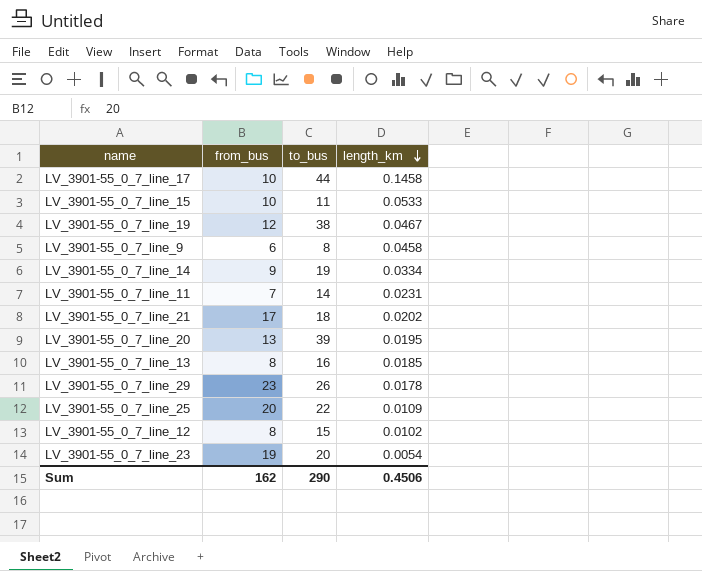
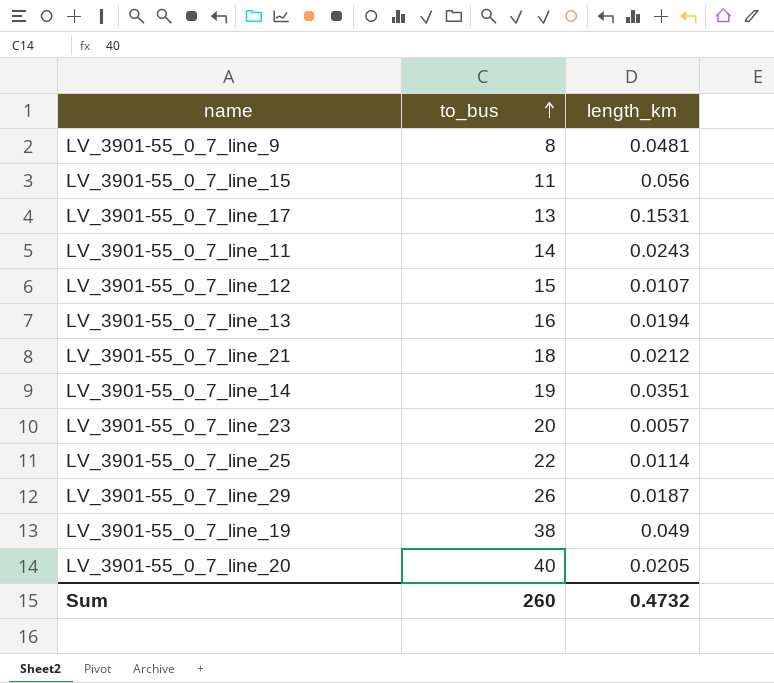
row order: length_km descending -> to_bus ascending
column from_bus | position: 2 -> none
LV_3901-55_0_7_line_9 | length_km: 0.0458 -> 0.0481
LV_3901-55_0_7_line_15 | length_km: 0.0533 -> 0.056
LV_3901-55_0_7_line_17 | to_bus: 44 -> 13
LV_3901-55_0_7_line_17 | length_km: 0.1458 -> 0.1531
LV_3901-55_0_7_line_11 | length_km: 0.0231 -> 0.0243
LV_3901-55_0_7_line_12 | length_km: 0.0102 -> 0.0107
LV_3901-55_0_7_line_13 | length_km: 0.0185 -> 0.0194
LV_3901-55_0_7_line_21 | length_km: 0.0202 -> 0.0212
LV_3901-55_0_7_line_14 | length_km: 0.0334 -> 0.0351
LV_3901-55_0_7_line_23 | length_km: 0.0054 -> 0.0057
LV_3901-55_0_7_line_25 | length_km: 0.0109 -> 0.0114
LV_3901-55_0_7_line_29 | length_km: 0.0178 -> 0.0187
LV_3901-55_0_7_line_19 | length_km: 0.0467 -> 0.049
LV_3901-55_0_7_line_20 | to_bus: 39 -> 40
LV_3901-55_0_7_line_20 | length_km: 0.0195 -> 0.0205
Sum | to_bus: 290 -> 260
Sum | length_km: 0.4506 -> 0.4732

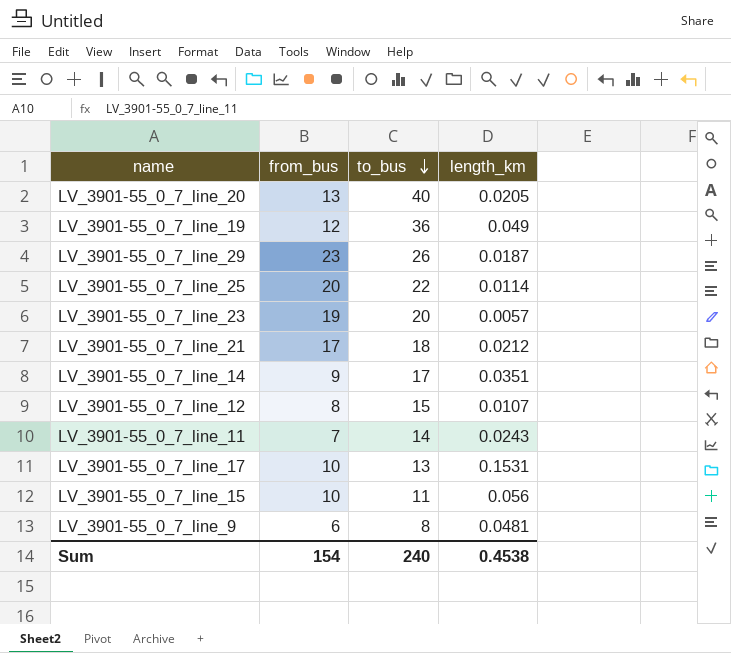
row order: to_bus ascending -> to_bus descending
column from_bus | position: none -> 2
row LV_3901-55_0_7_line_13: 16 | 0.0194 -> none
LV_3901-55_0_7_line_19 | to_bus: 38 -> 36
LV_3901-55_0_7_line_14 | to_bus: 19 -> 17
Sum | to_bus: 260 -> 240
Sum | length_km: 0.4732 -> 0.4538

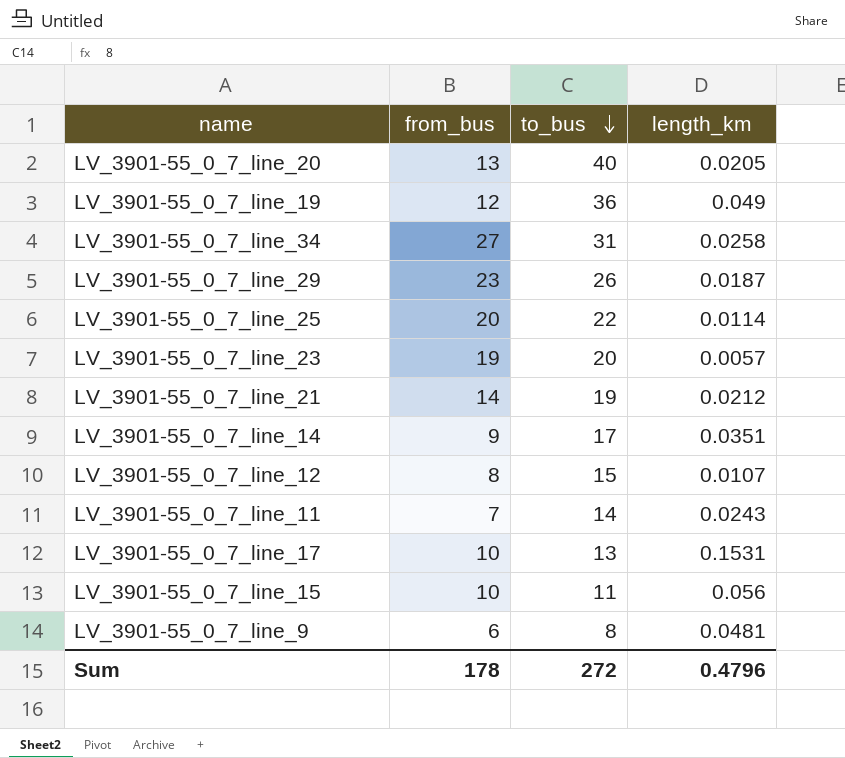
row LV_3901-55_0_7_line_34: none -> 27 | 31 | 0.0258
LV_3901-55_0_7_line_21 | from_bus: 17 -> 14
LV_3901-55_0_7_line_21 | to_bus: 18 -> 19
Sum | from_bus: 154 -> 178
Sum | to_bus: 240 -> 272
Sum | length_km: 0.4538 -> 0.4796

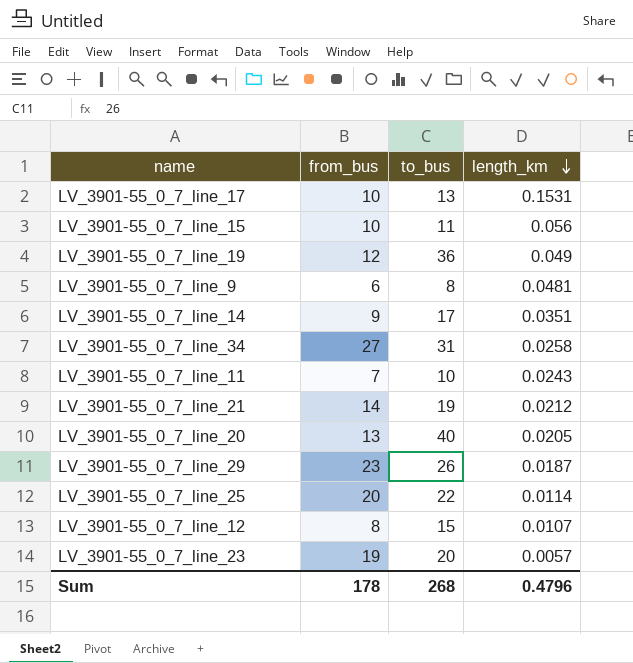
row order: to_bus descending -> length_km descending
LV_3901-55_0_7_line_11 | to_bus: 14 -> 10
Sum | to_bus: 272 -> 268

